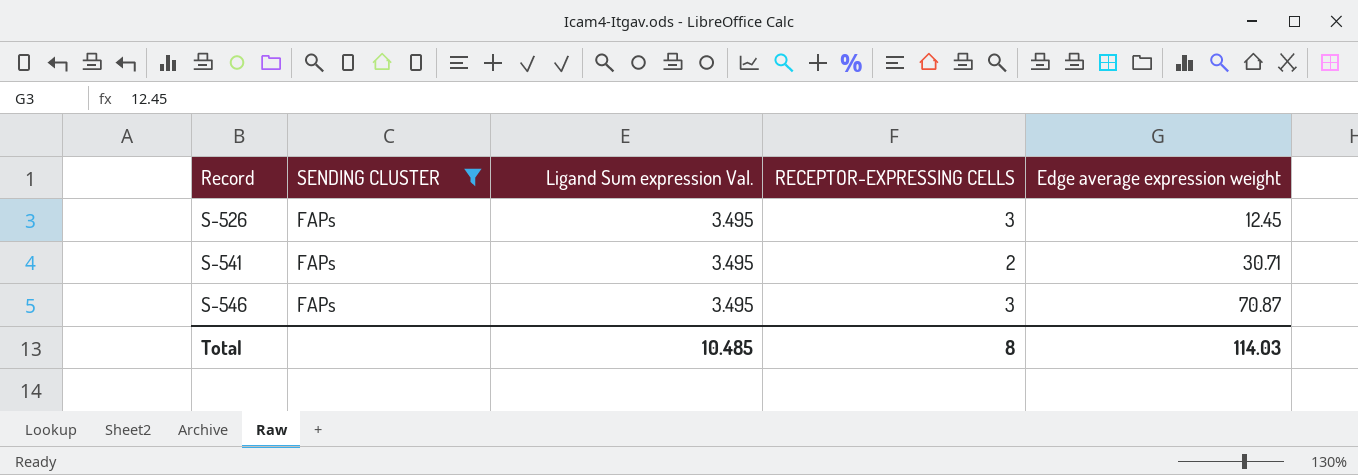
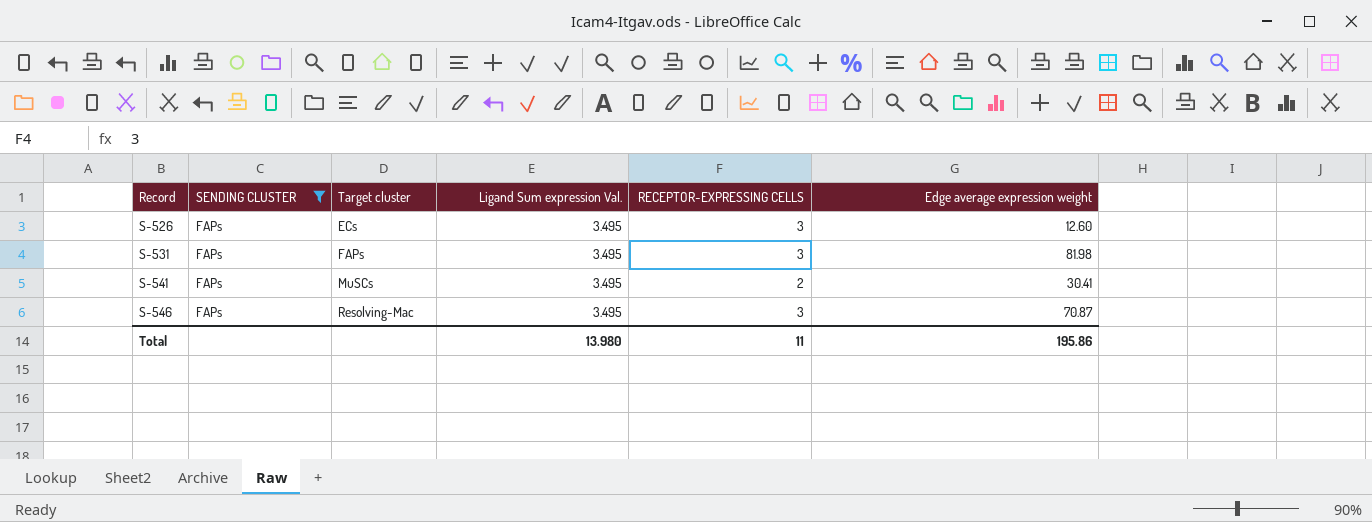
column Target cluster | position: none -> 3
S-526 | Edge average expression weight: 12.45 -> 12.60
row S-531: none -> FAPs | FAPs | 3.495 | 3 | 81.98
S-541 | Edge average expression weight: 30.71 -> 30.41
Total | Ligand Sum expression Val.: 10.485 -> 13.980
Total | RECEPTOR-EXPRESSING CELLS: 8 -> 11
Total | Edge average expression weight: 114.03 -> 195.86

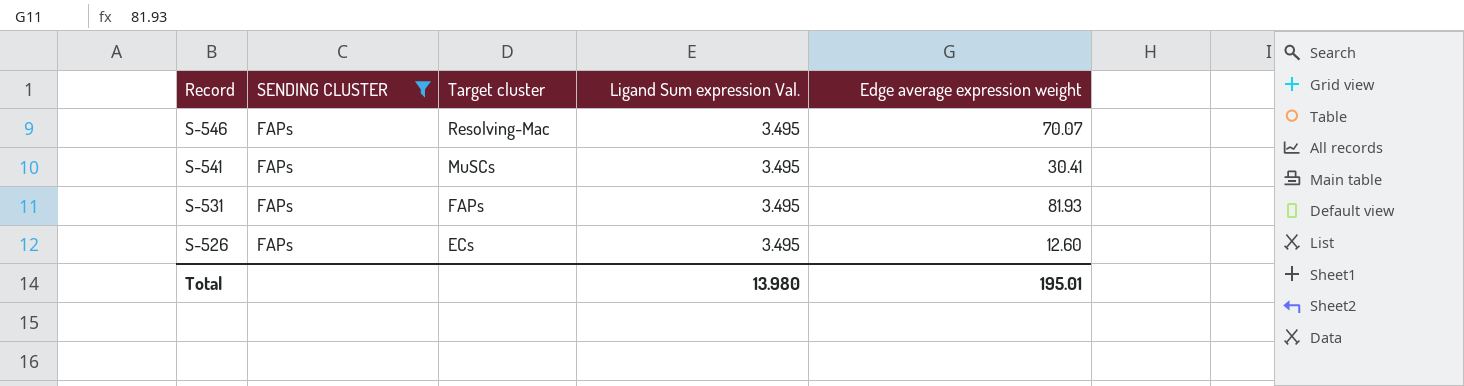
row order: Record ascending -> Record descending
column RECEPTOR-EXPRESSING CELLS | position: 5 -> none
S-546 | Edge average expression weight: 70.87 -> 70.07
S-531 | Edge average expression weight: 81.98 -> 81.93
Total | Edge average expression weight: 195.86 -> 195.01

